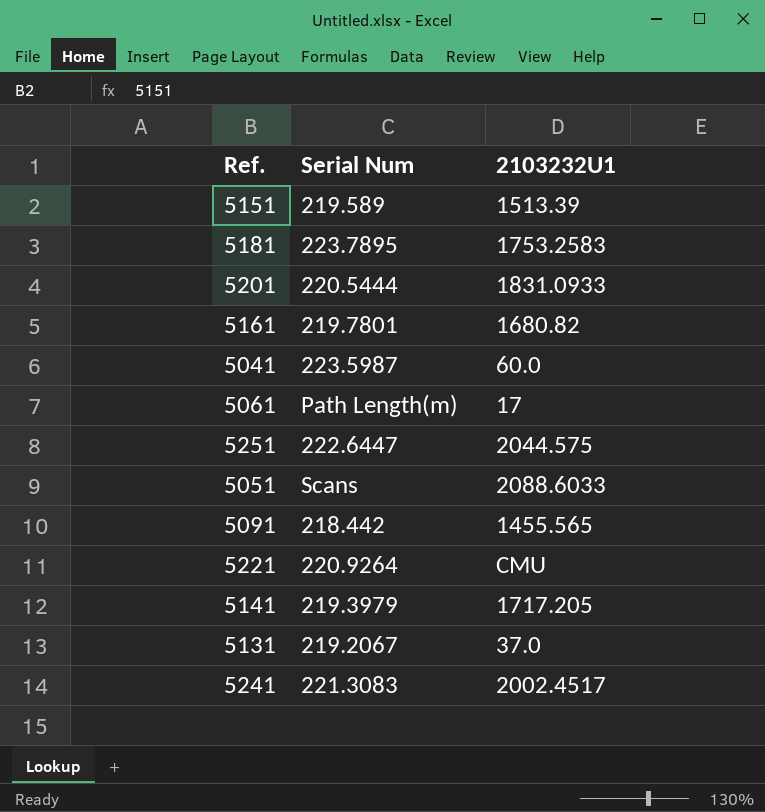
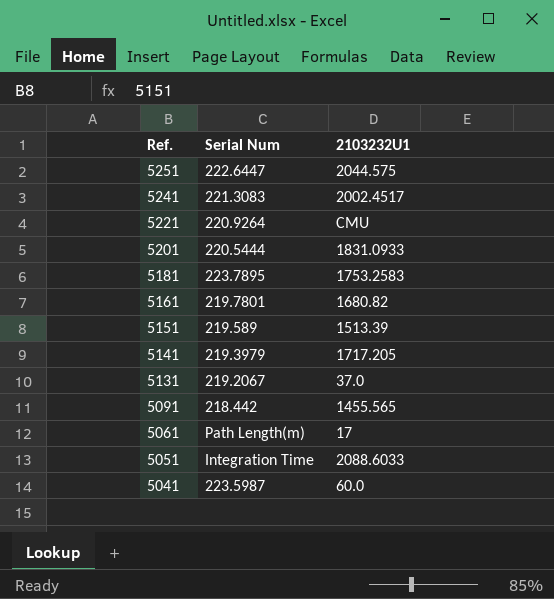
row order: none -> Ref. descending
5051 | Serial Num: Scans -> Integration Time

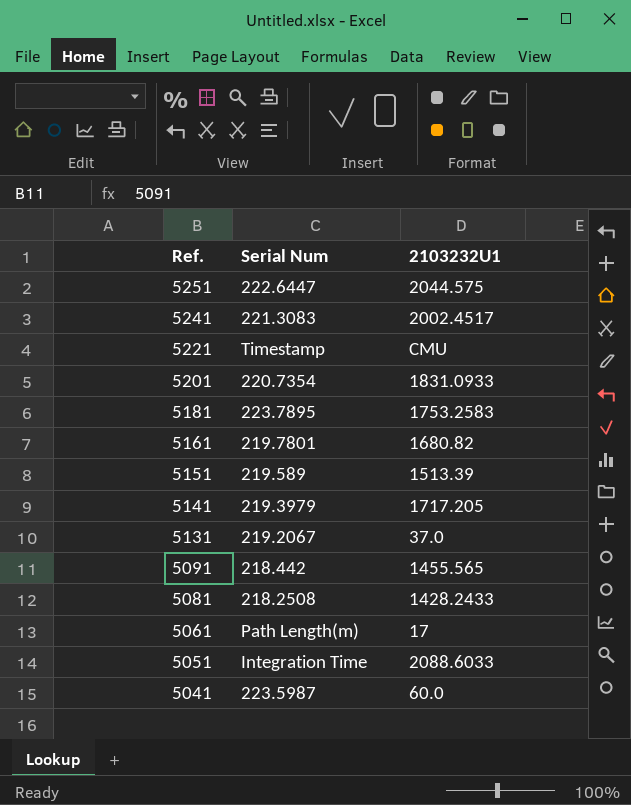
5221 | Serial Num: 220.9264 -> Timestamp
5201 | Serial Num: 220.5444 -> 220.7354
row 5081: none -> 218.2508 | 1428.2433

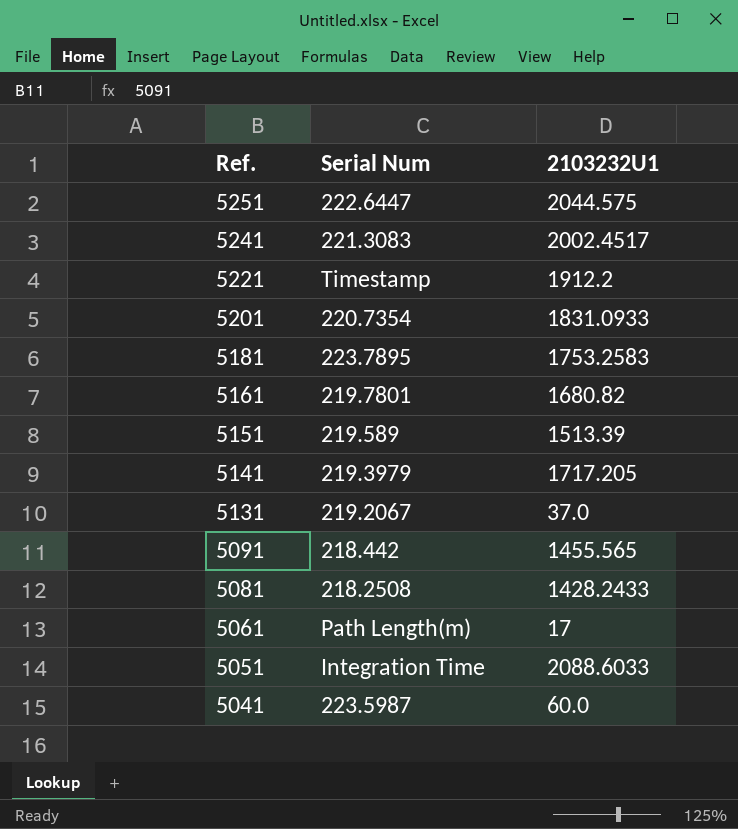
5221 | 2103232U1: CMU -> 1912.2

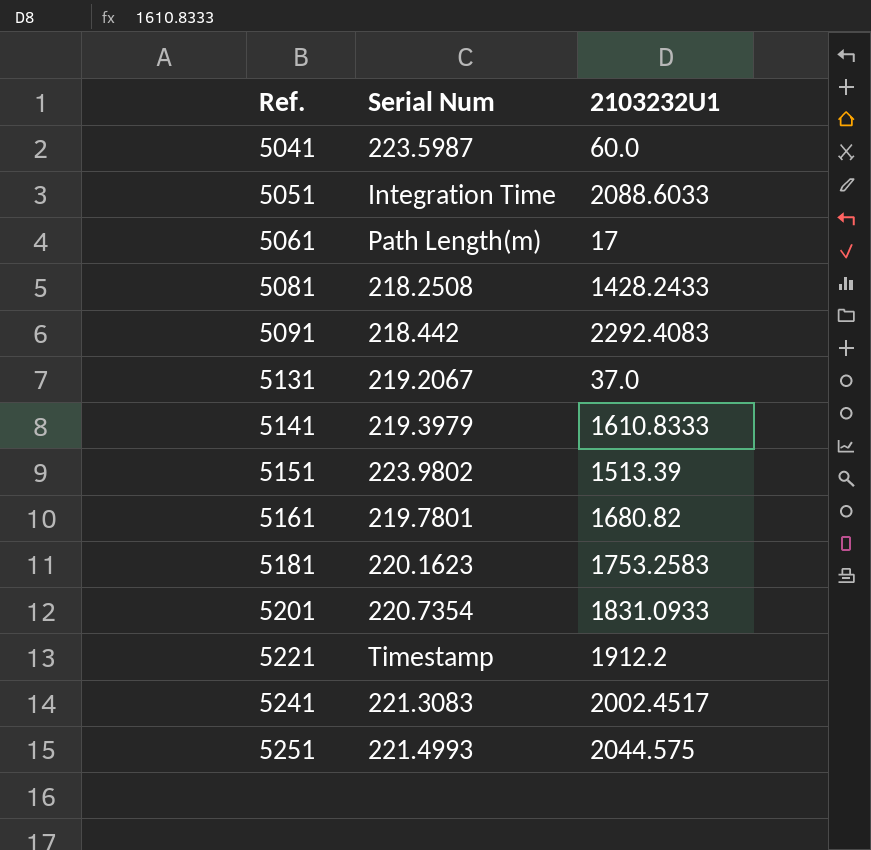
row order: Ref. descending -> Ref. ascending
5091 | 2103232U1: 1455.565 -> 2292.4083
5141 | 2103232U1: 1717.205 -> 1610.8333
5151 | Serial Num: 219.589 -> 223.9802
5181 | Serial Num: 223.7895 -> 220.1623
5251 | Serial Num: 222.6447 -> 221.4993

